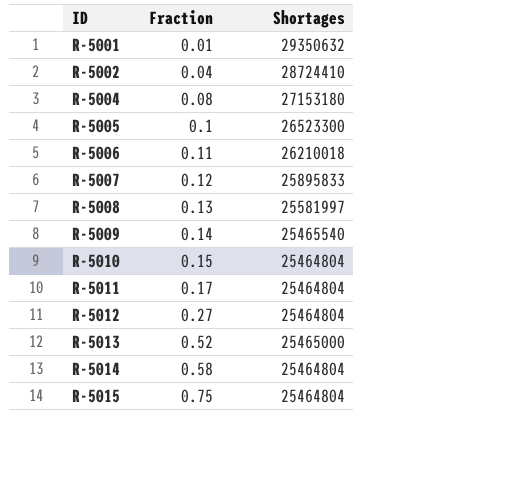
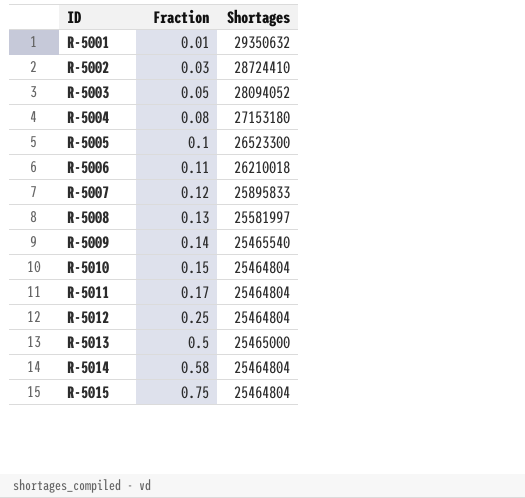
R-5002 | Fraction: 0.04 -> 0.03
row R-5003: none -> 0.05 | 28094052
R-5012 | Fraction: 0.27 -> 0.25
R-5013 | Fraction: 0.52 -> 0.5

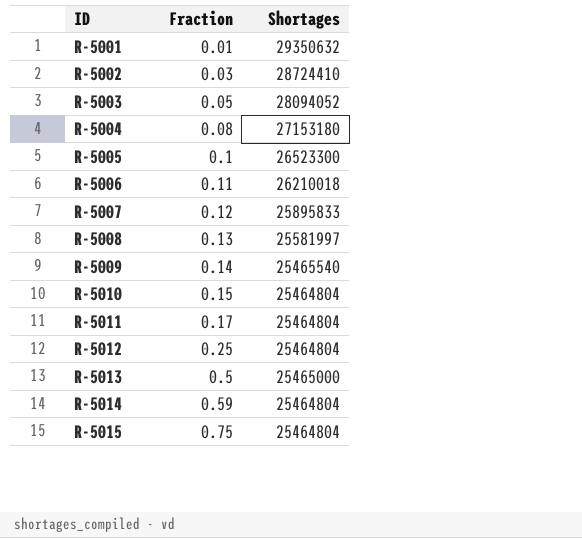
R-5014 | Fraction: 0.58 -> 0.59

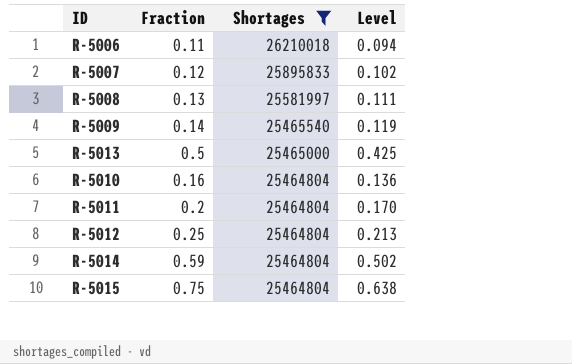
filter: none -> Shortages <= 26210018
row order: ID ascending -> Shortages descending
column Level | formula: none -> [Fraction] * 0.85
R-5010 | Fraction: 0.15 -> 0.16
R-5011 | Fraction: 0.17 -> 0.2

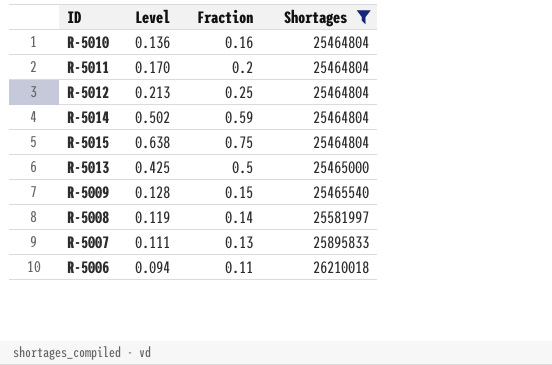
row order: Shortages descending -> Shortages ascending
column Level | position: 4 -> 2
R-5009 | Level: 0.119 -> 0.128
R-5009 | Fraction: 0.14 -> 0.15
R-5008 | Level: 0.111 -> 0.119
R-5008 | Fraction: 0.13 -> 0.14
R-5007 | Level: 0.102 -> 0.111
R-5007 | Fraction: 0.12 -> 0.13

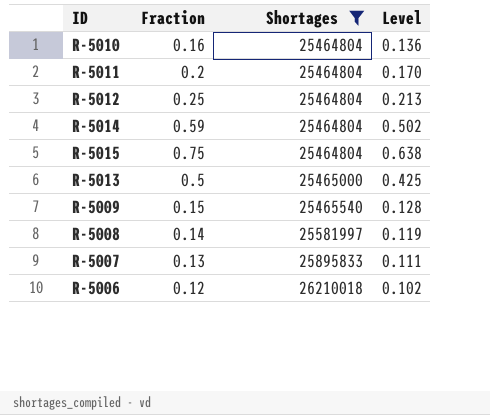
column Level | position: 2 -> 4
R-5006 | Fraction: 0.11 -> 0.12
R-5006 | Level: 0.094 -> 0.102

